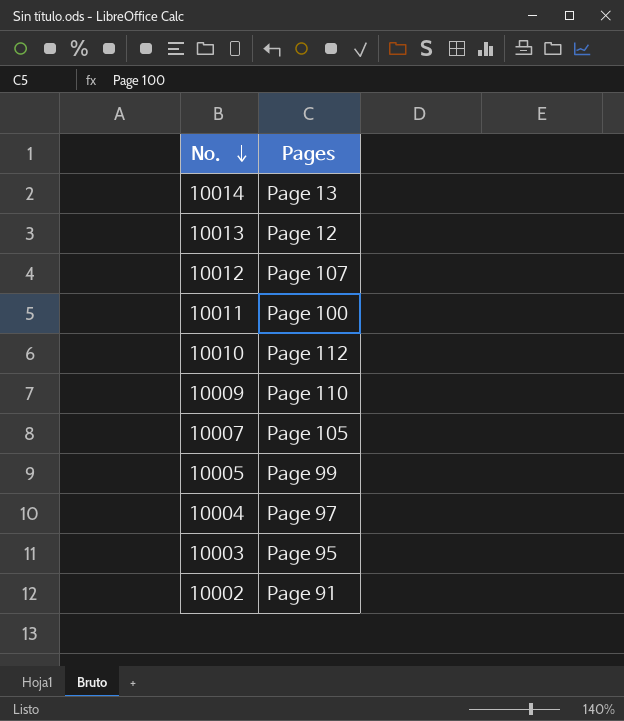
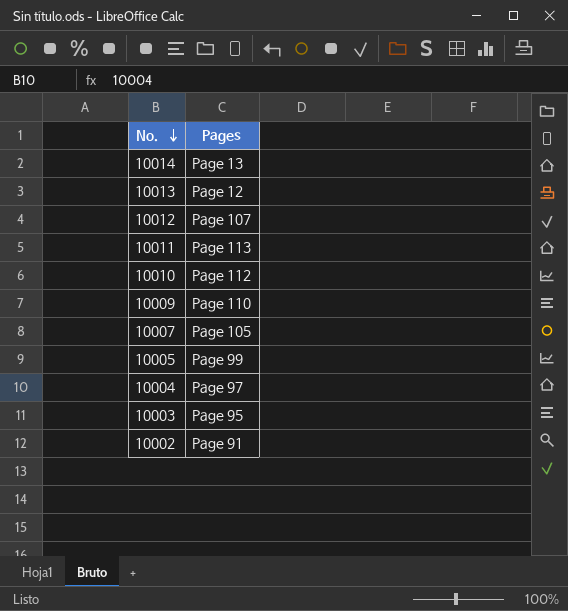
10011 | Pages: Page 100 -> Page 113

